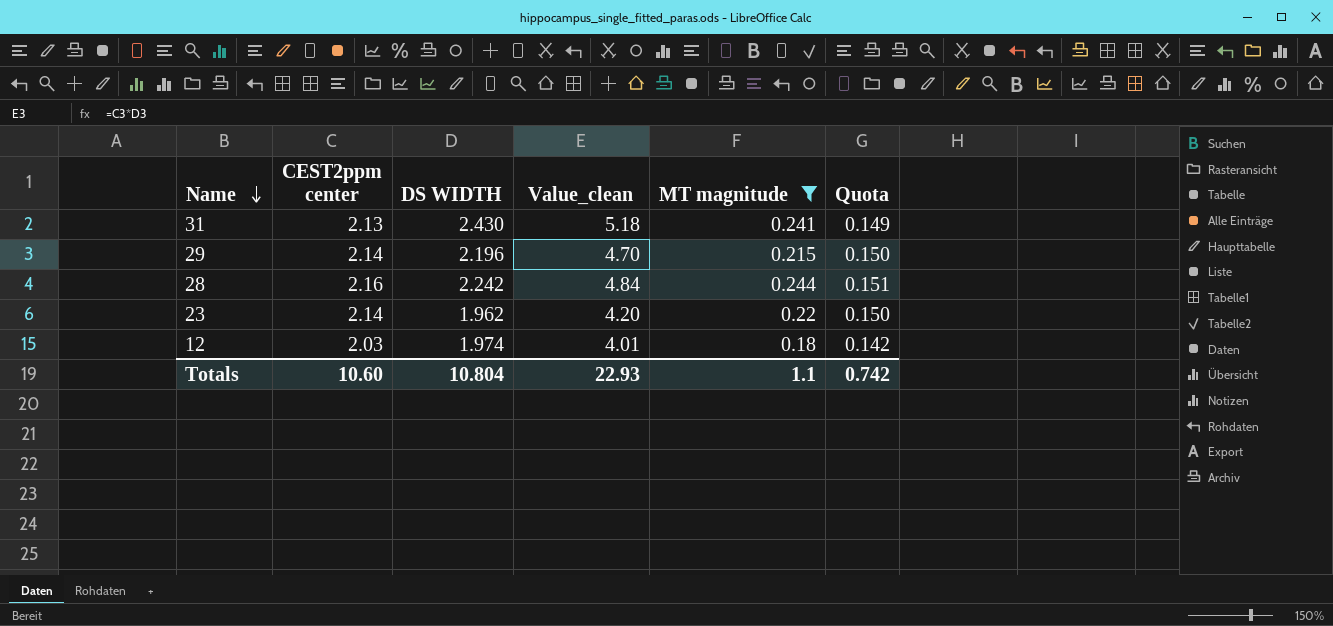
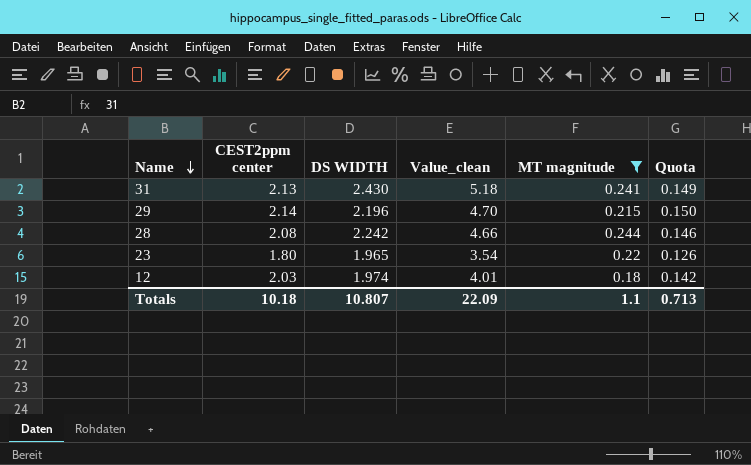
28 | CEST2ppm center: 2.16 -> 2.08
28 | Value_clean: 4.84 -> 4.66
28 | Quota: 0.151 -> 0.146
23 | CEST2ppm center: 2.14 -> 1.80
23 | DS WIDTH: 1.962 -> 1.965
23 | Value_clean: 4.20 -> 3.54
23 | Quota: 0.150 -> 0.126
Totals | CEST2ppm center: 10.60 -> 10.18
Totals | DS WIDTH: 10.804 -> 10.807
Totals | Value_clean: 22.93 -> 22.09
Totals | Quota: 0.742 -> 0.713

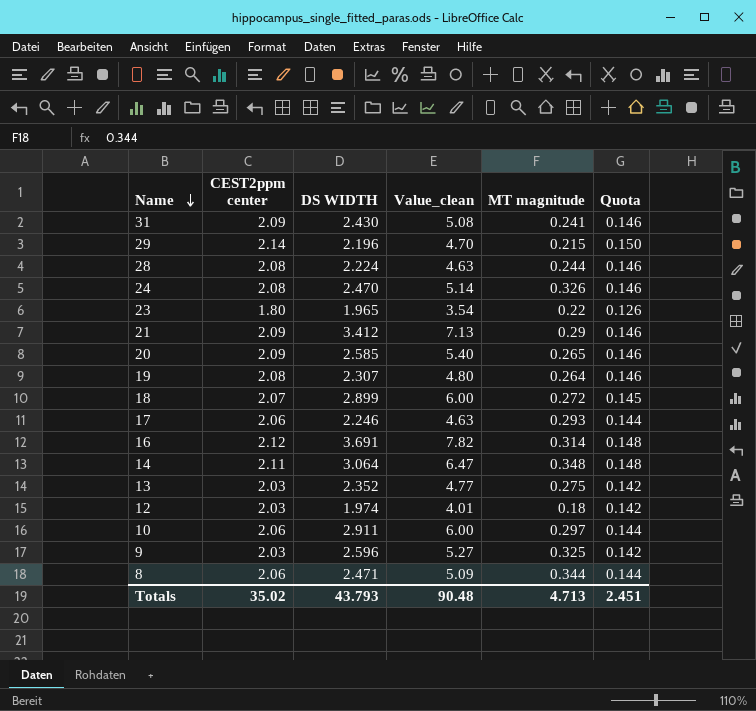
filter: MT magnitude <= 0.244 -> none
31 | CEST2ppm center: 2.13 -> 2.09
31 | Value_clean: 5.18 -> 5.08
31 | Quota: 0.149 -> 0.146
28 | DS WIDTH: 2.242 -> 2.224
28 | Value_clean: 4.66 -> 4.63
Totals | CEST2ppm center: 10.18 -> 35.02
Totals | DS WIDTH: 10.807 -> 43.793
Totals | Value_clean: 22.09 -> 90.48
Totals | MT magnitude: 1.1 -> 4.713
Totals | Quota: 0.713 -> 2.451

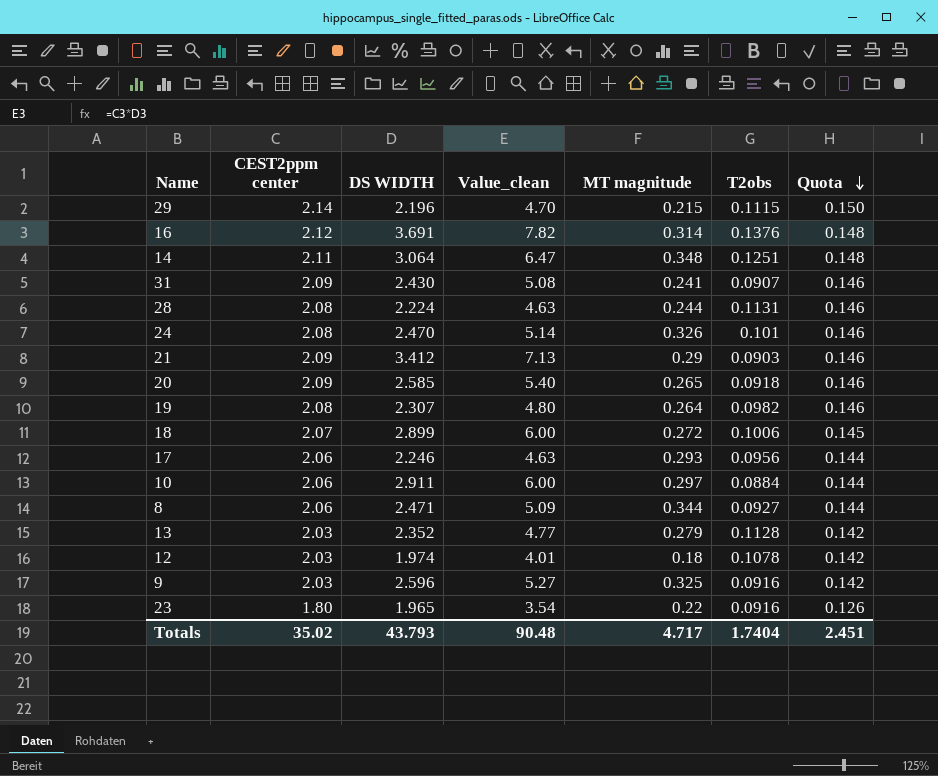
row order: Name descending -> Quota descending
column T2obs | position: none -> 6
13 | MT magnitude: 0.275 -> 0.279
Totals | MT magnitude: 4.713 -> 4.717

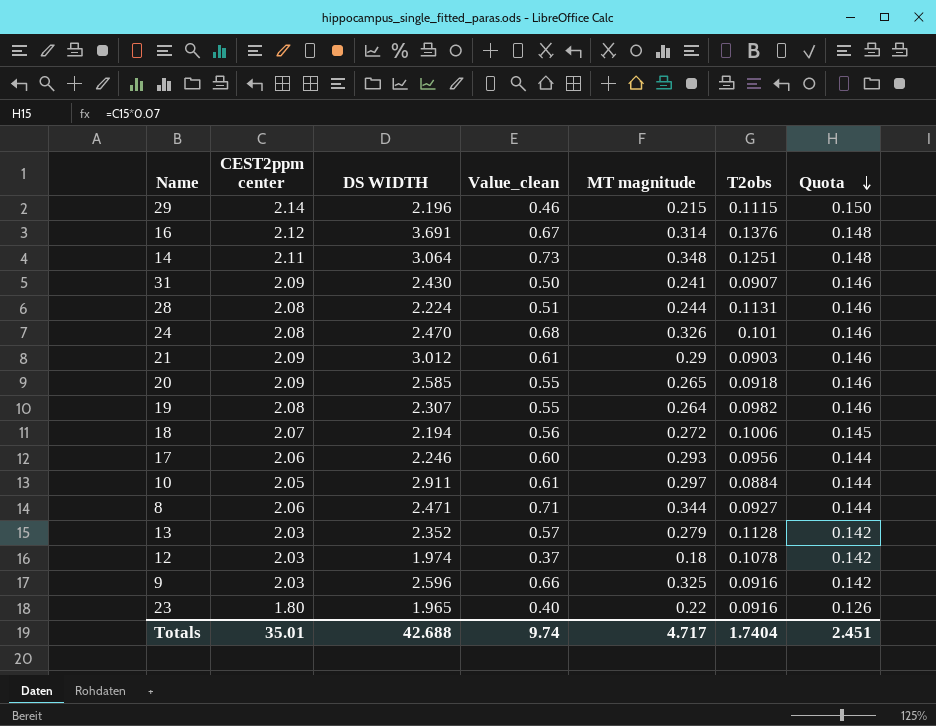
column Value_clean | formula: [CEST2ppm center] * [DS WIDTH] -> [CEST2ppm center] * [MT magnitude]
21 | DS WIDTH: 3.412 -> 3.012
18 | DS WIDTH: 2.899 -> 2.194
10 | CEST2ppm center: 2.06 -> 2.05
Totals | CEST2ppm center: 35.02 -> 35.01
Totals | DS WIDTH: 43.793 -> 42.688
Totals | Value_clean: 90.48 -> 9.74

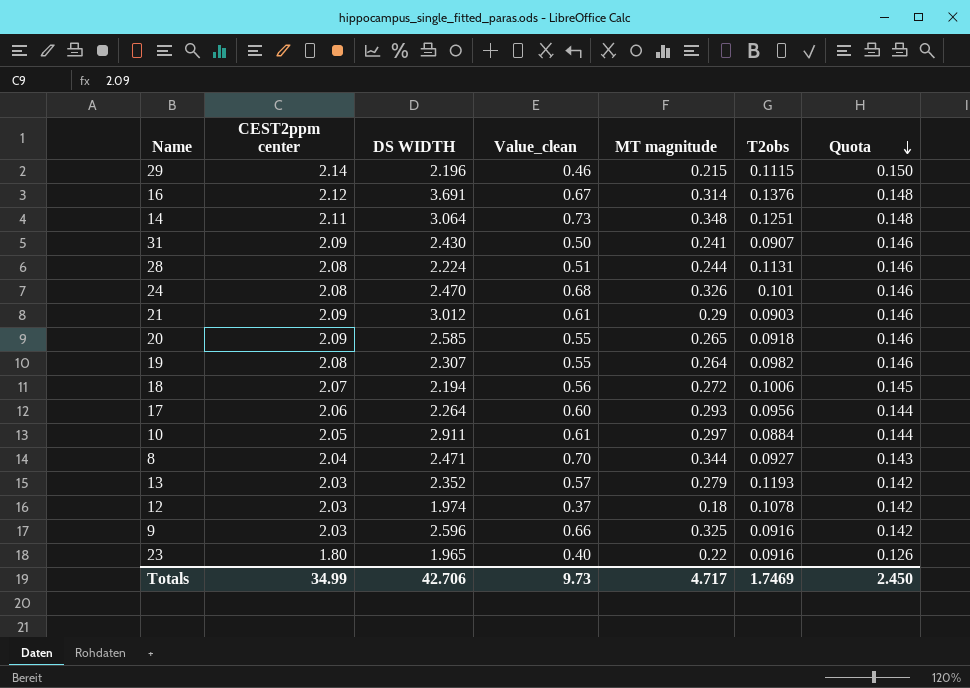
17 | DS WIDTH: 2.246 -> 2.264
8 | CEST2ppm center: 2.06 -> 2.04
8 | Value_clean: 0.71 -> 0.70
8 | Quota: 0.144 -> 0.143
13 | T2obs: 0.1128 -> 0.1193
Totals | CEST2ppm center: 35.01 -> 34.99
Totals | DS WIDTH: 42.688 -> 42.706
Totals | Value_clean: 9.74 -> 9.73
Totals | T2obs: 1.7404 -> 1.7469
Totals | Quota: 2.451 -> 2.450

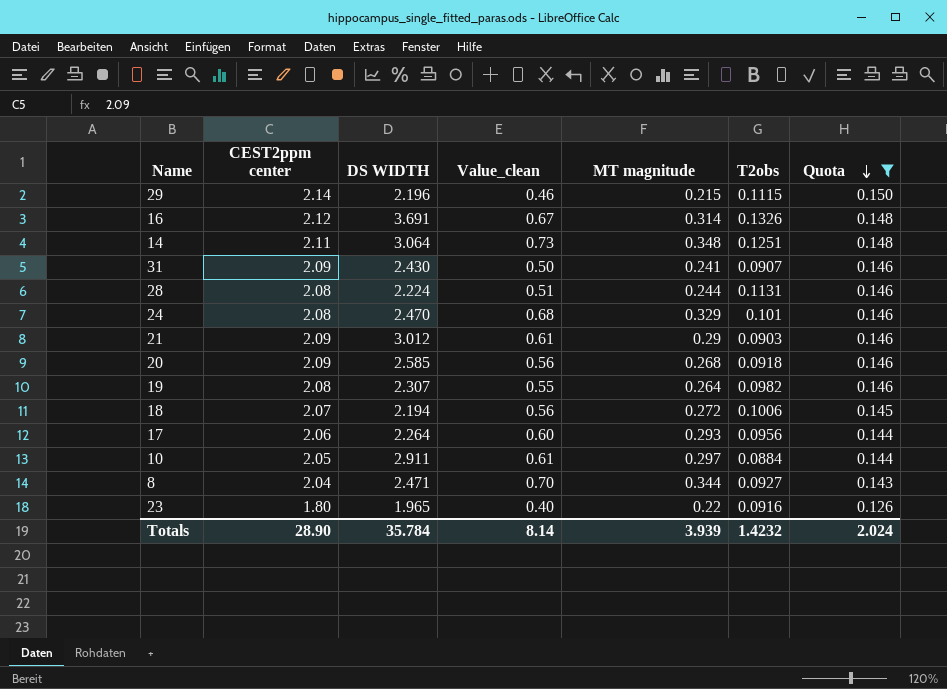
filter: none -> Quota != 0.142
16 | T2obs: 0.1376 -> 0.1326
24 | MT magnitude: 0.326 -> 0.329
20 | Value_clean: 0.55 -> 0.56
20 | MT magnitude: 0.265 -> 0.268
Totals | CEST2ppm center: 34.99 -> 28.90
Totals | DS WIDTH: 42.706 -> 35.784
Totals | Value_clean: 9.73 -> 8.14
Totals | MT magnitude: 4.717 -> 3.939
Totals | T2obs: 1.7469 -> 1.4232
Totals | Quota: 2.450 -> 2.024

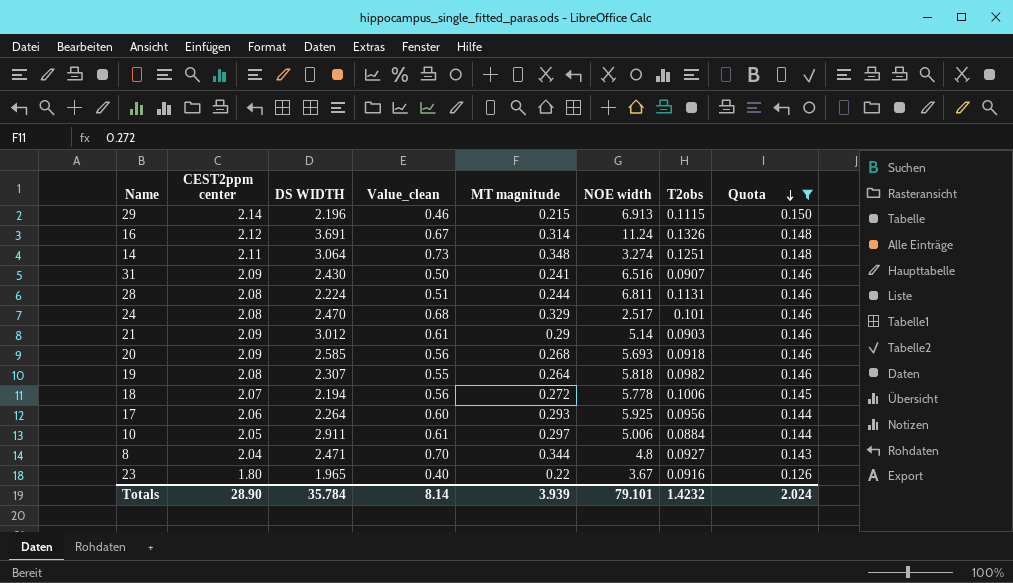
column NOE width | position: none -> 6

